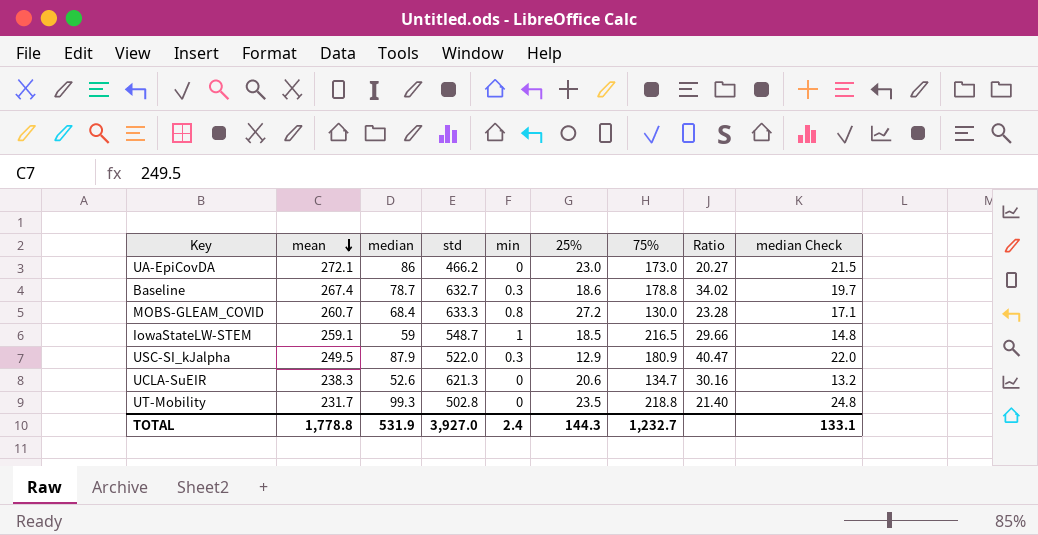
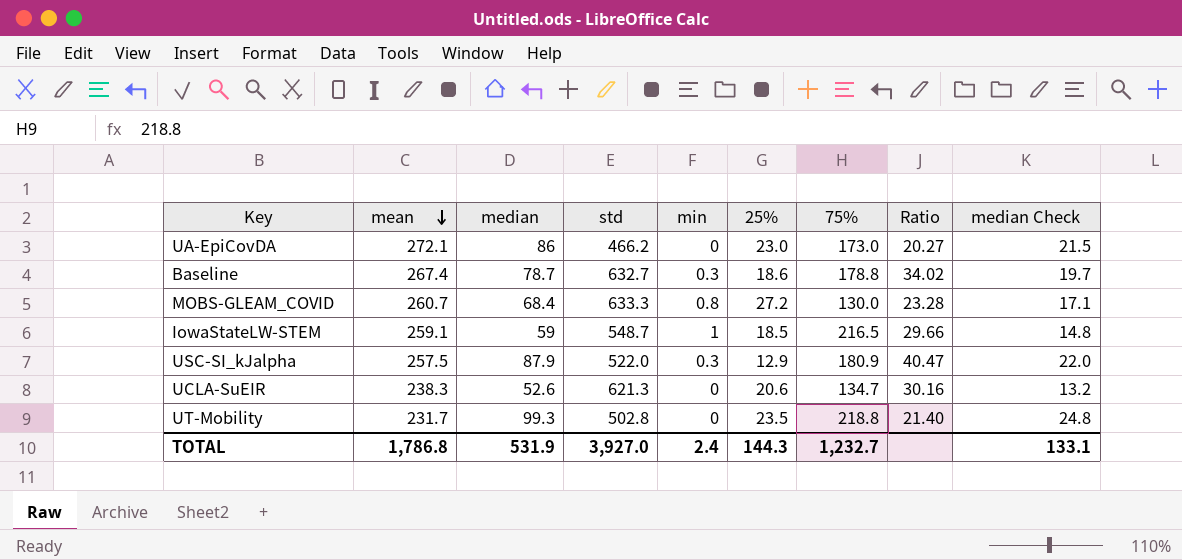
USC-SI_kJalpha | mean: 249.5 -> 257.5
TOTAL | mean: 1,778.8 -> 1,786.8

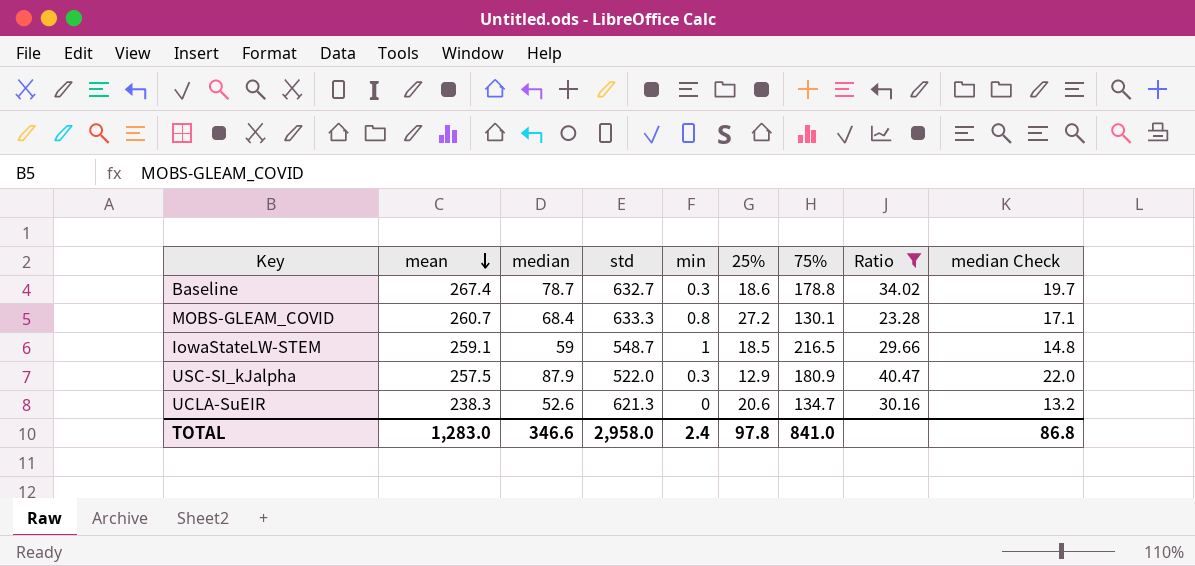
filter: none -> Ratio >= 23.28
MOBS-GLEAM_COVID | 75%: 130.0 -> 130.1
TOTAL | mean: 1,786.8 -> 1,283.0
TOTAL | median: 531.9 -> 346.6
TOTAL | std: 3,927.0 -> 2,958.0
TOTAL | 25%: 144.3 -> 97.8
TOTAL | 75%: 1,232.7 -> 841.0
TOTAL | median Check: 133.1 -> 86.8

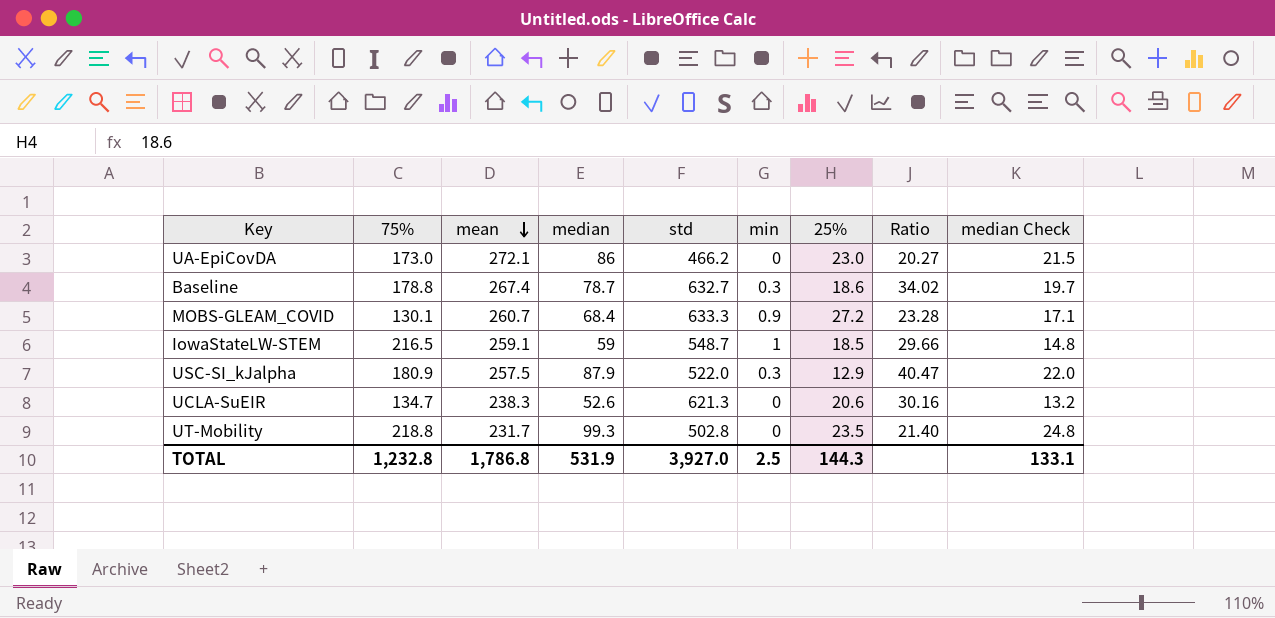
filter: Ratio >= 23.28 -> none
column 75% | position: 7 -> 2
MOBS-GLEAM_COVID | min: 0.8 -> 0.9
TOTAL | 75%: 841.0 -> 1,232.8
TOTAL | mean: 1,283.0 -> 1,786.8
TOTAL | median: 346.6 -> 531.9
TOTAL | std: 2,958.0 -> 3,927.0
TOTAL | min: 2.4 -> 2.5
TOTAL | 25%: 97.8 -> 144.3
TOTAL | median Check: 86.8 -> 133.1

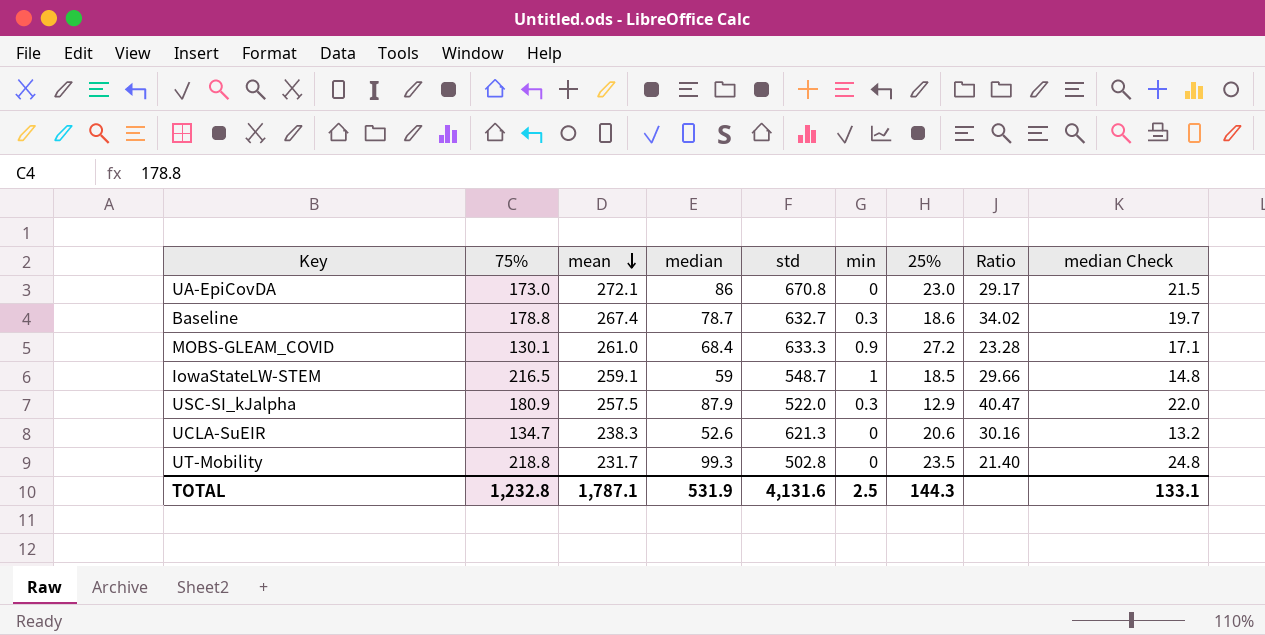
UA-EpiCovDA | std: 466.2 -> 670.8
UA-EpiCovDA | Ratio: 20.27 -> 29.17
MOBS-GLEAM_COVID | mean: 260.7 -> 261.0
TOTAL | mean: 1,786.8 -> 1,787.1
TOTAL | std: 3,927.0 -> 4,131.6

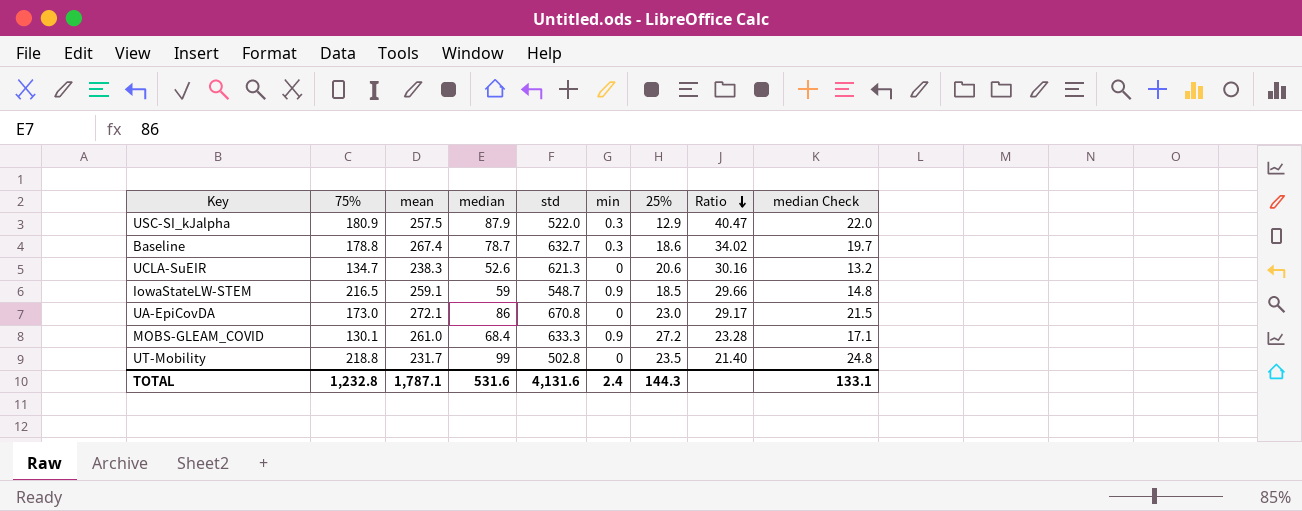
row order: mean descending -> Ratio descending
IowaStateLW-STEM | min: 1 -> 0.9
UT-Mobility | median: 99.3 -> 99
TOTAL | median: 531.9 -> 531.6
TOTAL | min: 2.5 -> 2.4

